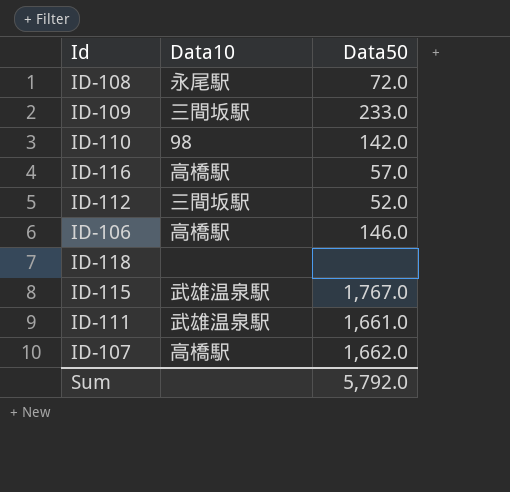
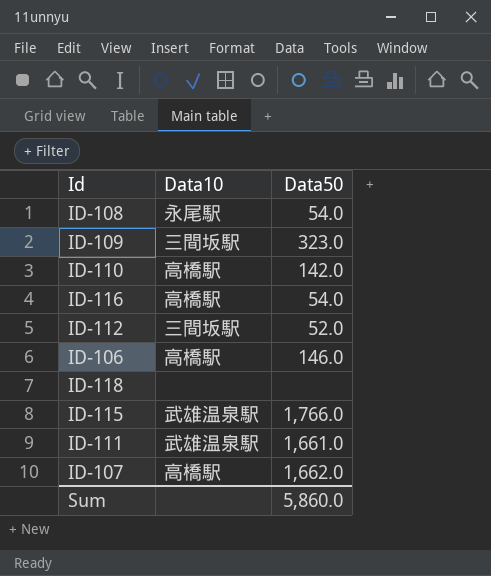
ID-108 | Data50: 72.0 -> 54.0
ID-109 | Data50: 233.0 -> 323.0
ID-110 | Data10: 98 -> 高橋駅
ID-116 | Data50: 57.0 -> 54.0
ID-115 | Data50: 1,767.0 -> 1,766.0
Sum | Data50: 5,792.0 -> 5,860.0

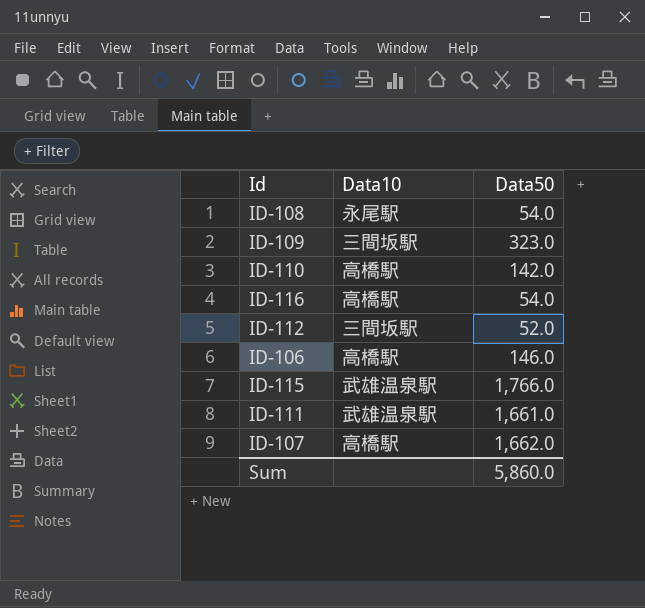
row ID-118: none | none -> none

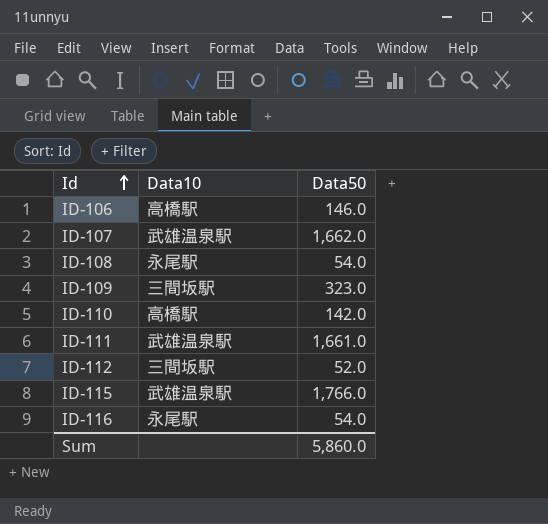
row order: none -> Id ascending
ID-107 | Data10: 高橋駅 -> 武雄温泉駅
ID-116 | Data10: 高橋駅 -> 永尾駅

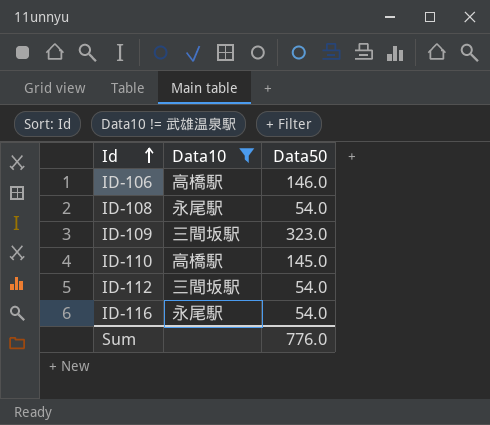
filter: none -> Data10 != 武雄温泉駅
ID-110 | Data50: 142.0 -> 145.0
ID-112 | Data50: 52.0 -> 54.0
Sum | Data50: 5,860.0 -> 776.0

